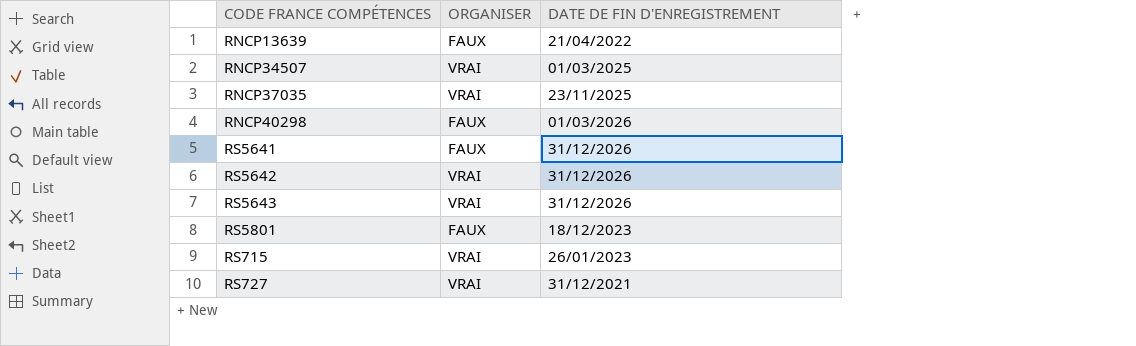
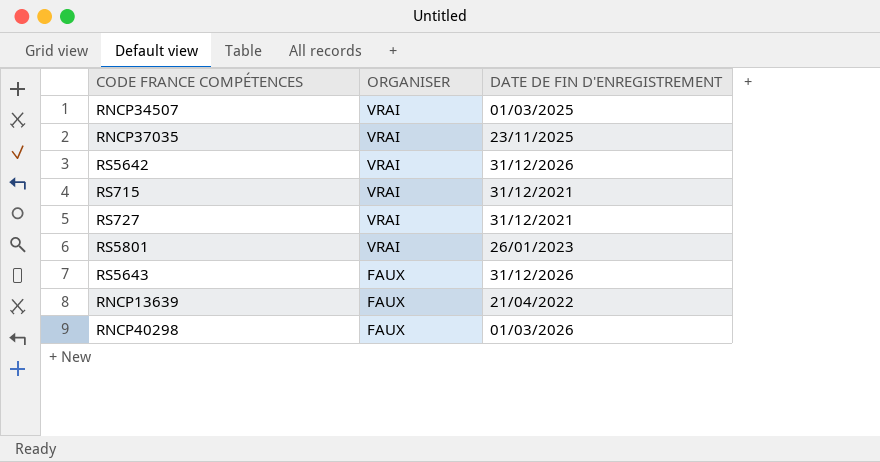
row order: none -> ORGANISER descending
row RS5641: FAUX | 31/12/2026 -> none
RS715 | DATE DE FIN D'ENREGISTREMENT: 26/01/2023 -> 31/12/2021
RS5801 | ORGANISER: FAUX -> VRAI
RS5801 | DATE DE FIN D'ENREGISTREMENT: 18/12/2023 -> 26/01/2023
RS5643 | ORGANISER: VRAI -> FAUX

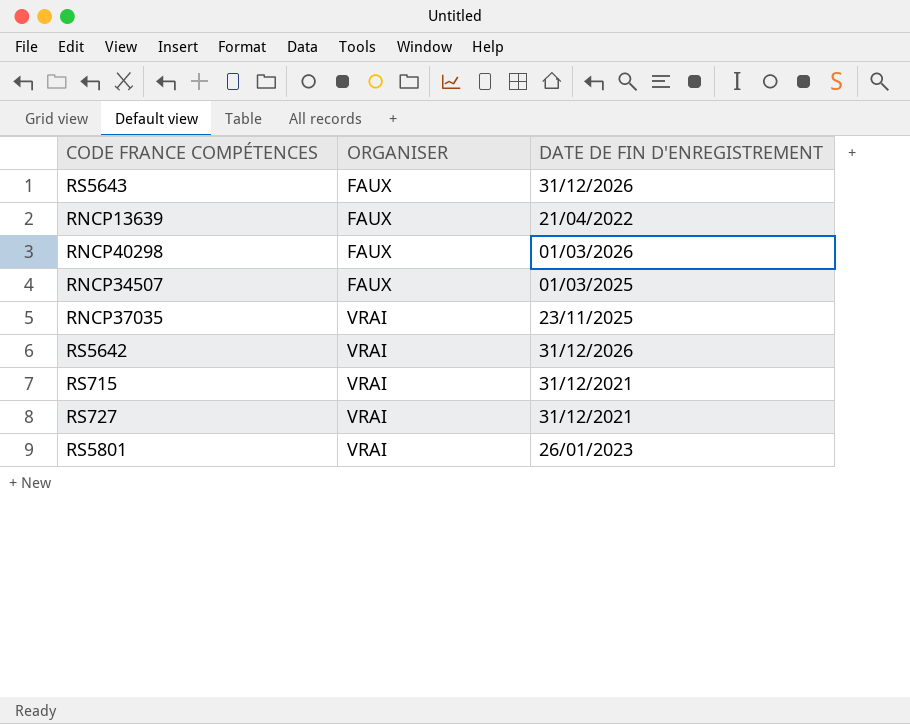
row order: ORGANISER descending -> ORGANISER ascending
RNCP34507 | ORGANISER: VRAI -> FAUX

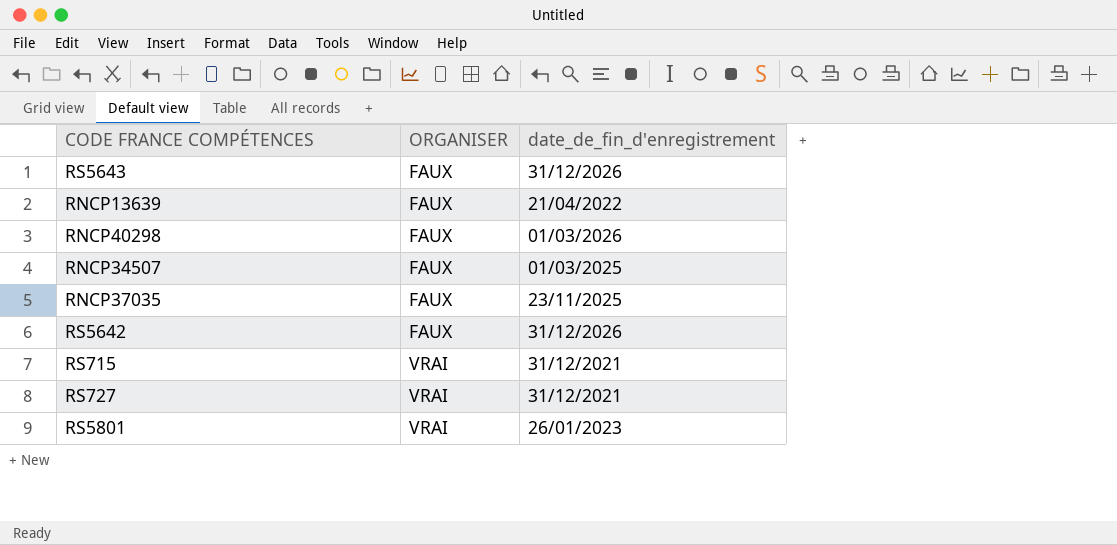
column name: DATE DE FIN D'ENREGISTREMENT -> date_de_fin_d'enregistrement
RNCP37035 | ORGANISER: VRAI -> FAUX
RS5642 | ORGANISER: VRAI -> FAUX

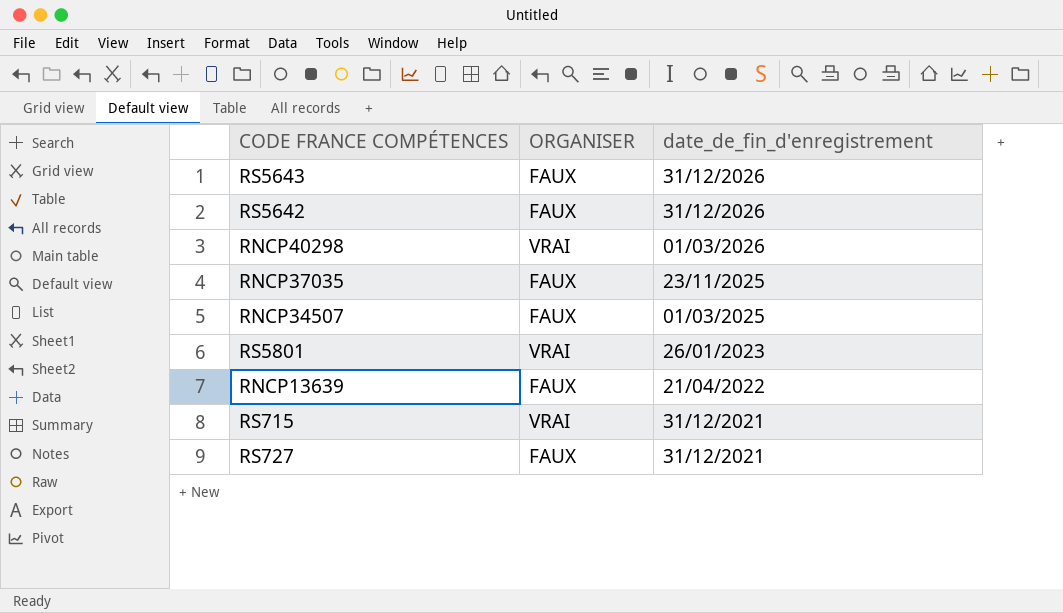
row order: ORGANISER ascending -> date_de_fin_d'enregistrement descending
RNCP40298 | ORGANISER: FAUX -> VRAI
RS727 | ORGANISER: VRAI -> FAUX

